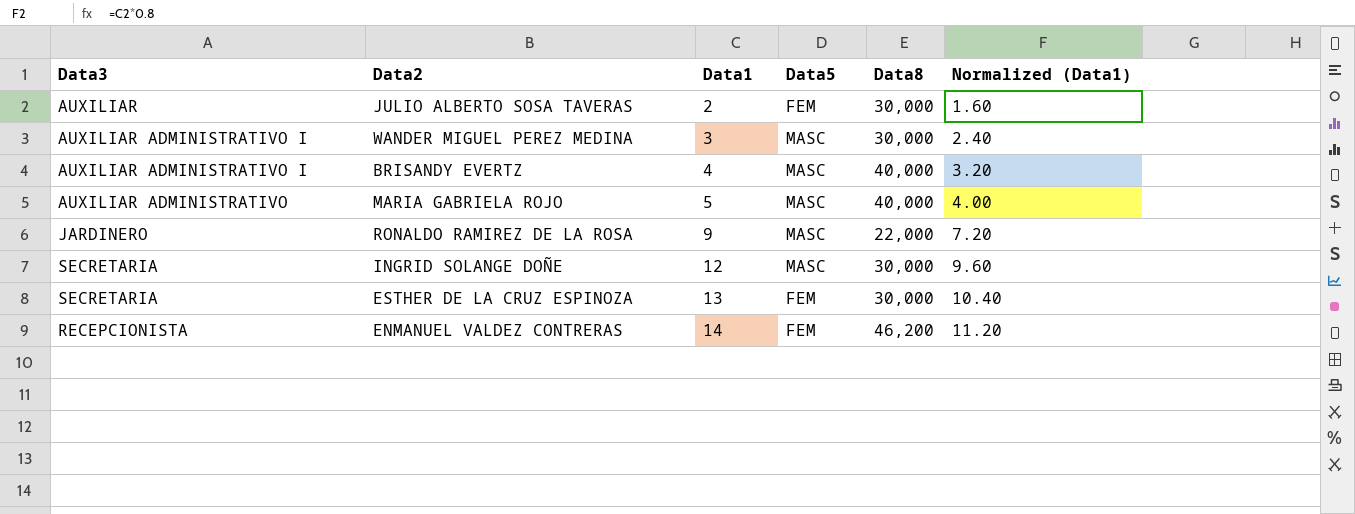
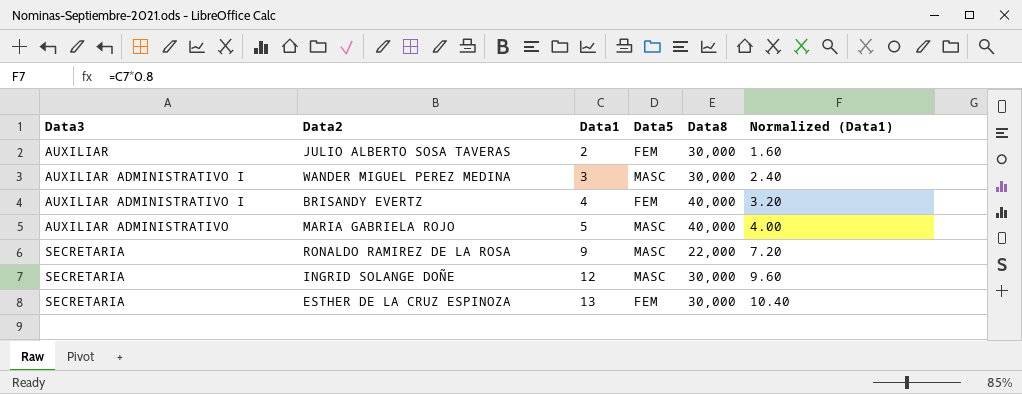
row ENMANUEL VALDEZ CONTRERAS: RECEPCIONISTA | 14 | FEM | 46,200 | 11.20 -> none
BRISANDY EVERTZ | Data5: MASC -> FEM
RONALDO RAMIREZ DE LA ROSA | Data3: JARDINERO -> SECRETARIA

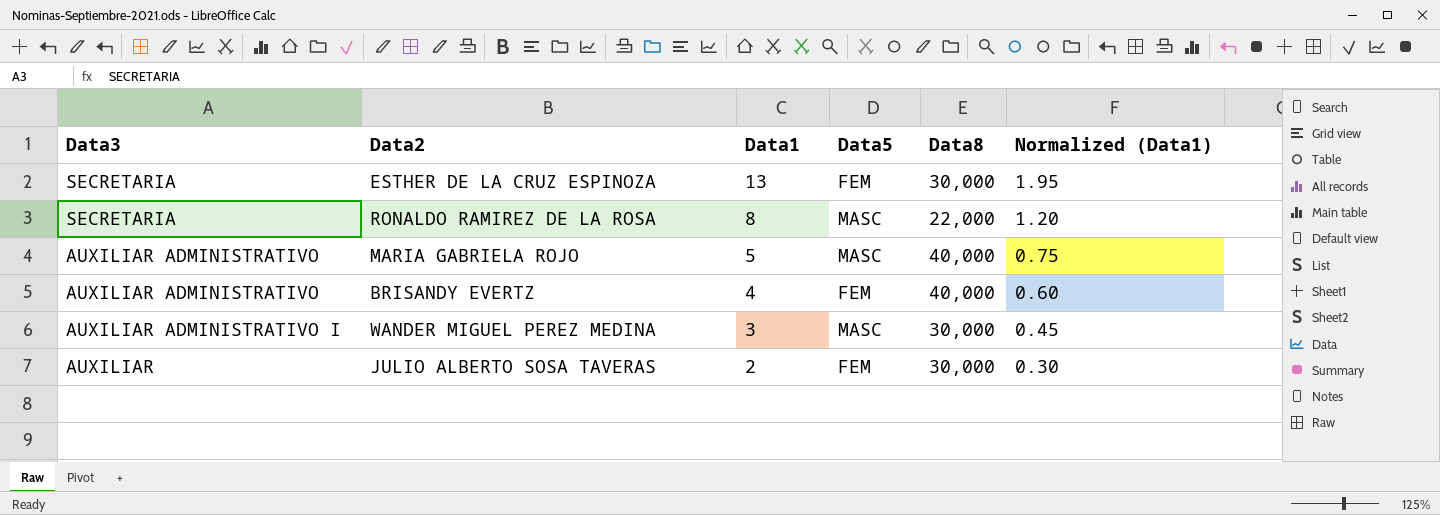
row order: Data1 ascending -> Data1 descending
column Normalized (Data1) | formula: [Data1] * 0.8 -> [Data1] * 0.15
row INGRID SOLANGE DOÑE: SECRETARIA | 12 | MASC | 30,000 | 9.60 -> none
RONALDO RAMIREZ DE LA ROSA | Data1: 9 -> 8
BRISANDY EVERTZ | Data3: AUXILIAR ADMINISTRATIVO I -> AUXILIAR ADMINISTRATIVO

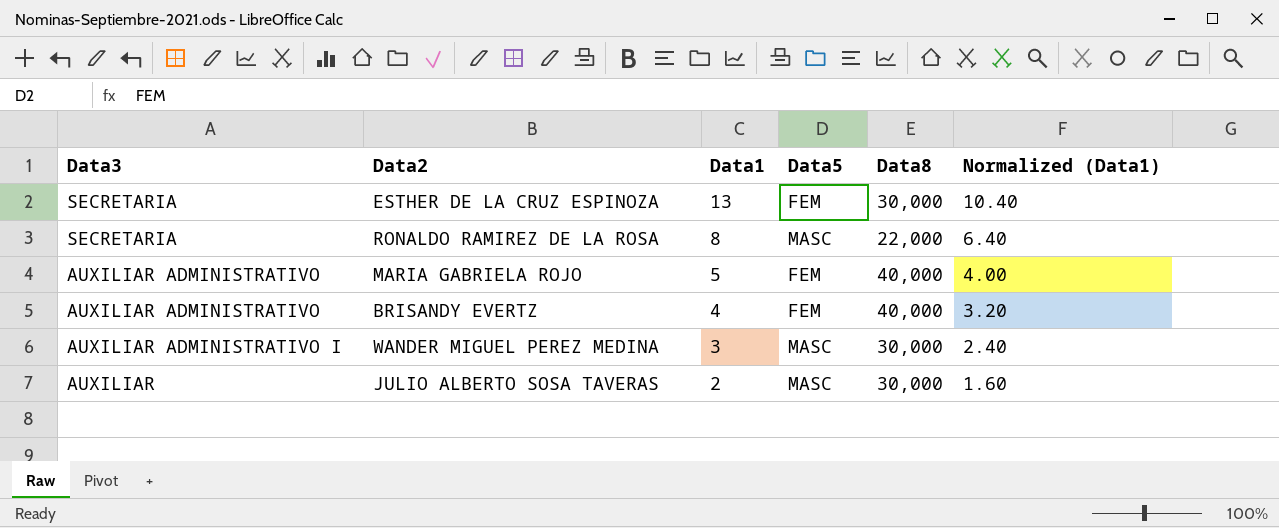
column Normalized (Data1) | formula: [Data1] * 0.15 -> [Data1] * 0.8
MARIA GABRIELA ROJO | Data5: MASC -> FEM
JULIO ALBERTO SOSA TAVERAS | Data5: FEM -> MASC

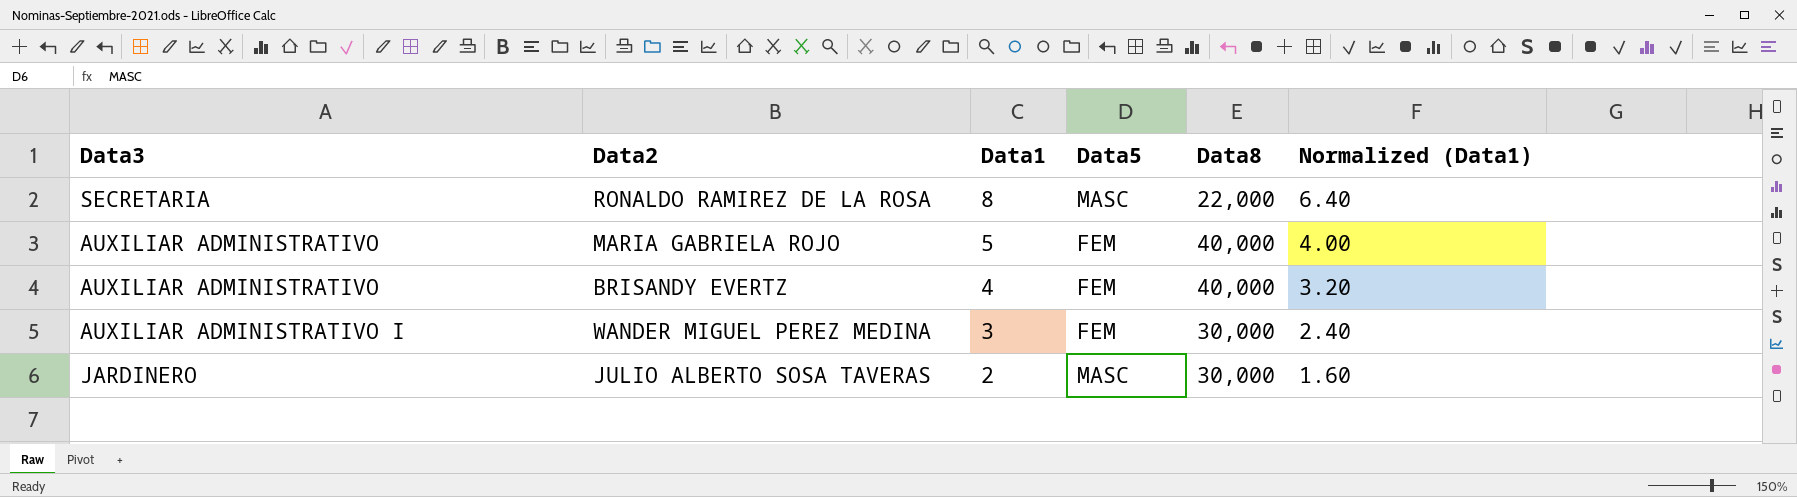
row ESTHER DE LA CRUZ ESPINOZA: SECRETARIA | 13 | FEM | 30,000 | 10.40 -> none
WANDER MIGUEL PEREZ MEDINA | Data5: MASC -> FEM
JULIO ALBERTO SOSA TAVERAS | Data3: AUXILIAR -> JARDINERO

